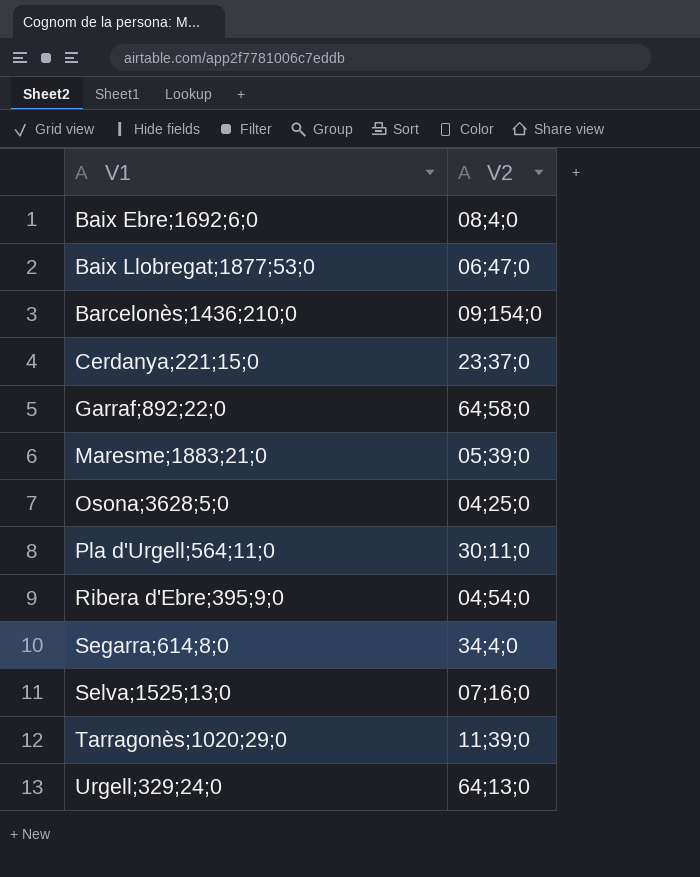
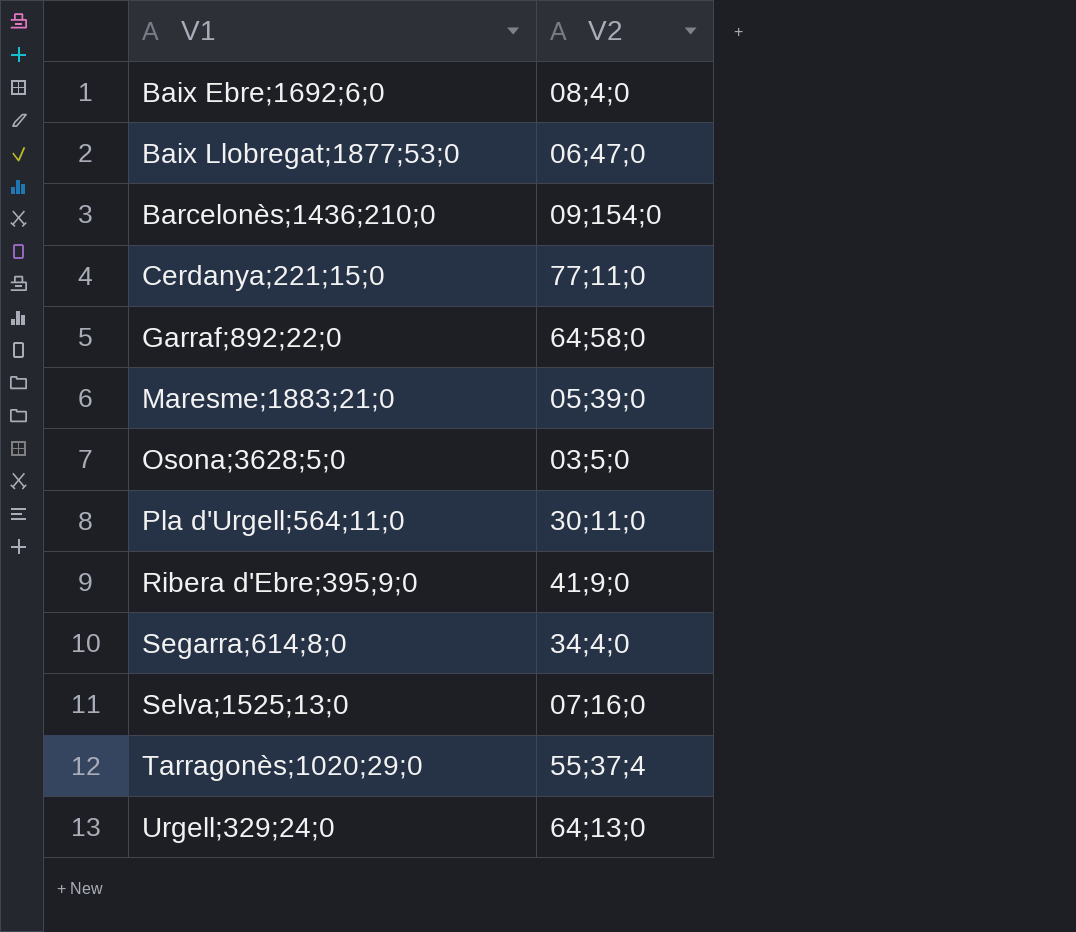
Cerdanya;221;15;0 | V2: 23;37;0 -> 77;11;0
Osona;3628;5;0 | V2: 04;25;0 -> 03;5;0
Ribera d'Ebre;395;9;0 | V2: 04;54;0 -> 41;9;0
Tarragonès;1020;29;0 | V2: 11;39;0 -> 55;37;4

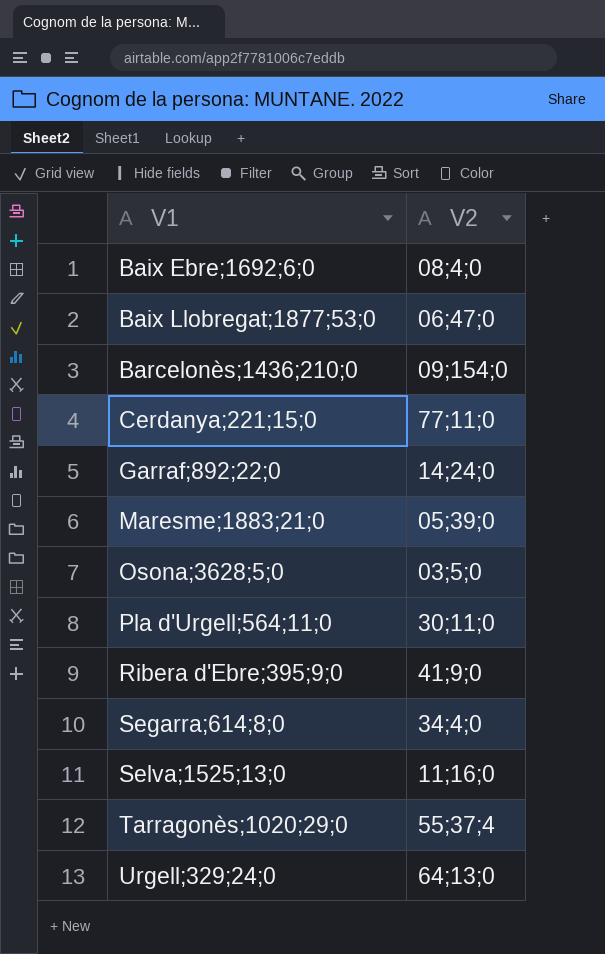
Garraf;892;22;0 | V2: 64;58;0 -> 14;24;0
Selva;1525;13;0 | V2: 07;16;0 -> 11;16;0

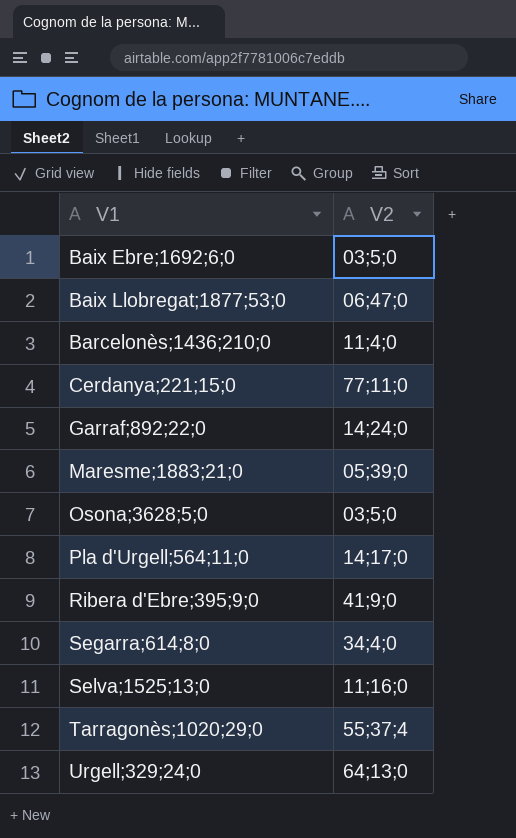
Baix Ebre;1692;6;0 | V2: 08;4;0 -> 03;5;0
Barcelonès;1436;210;0 | V2: 09;154;0 -> 11;4;0
Pla d'Urgell;564;11;0 | V2: 30;11;0 -> 14;17;0

